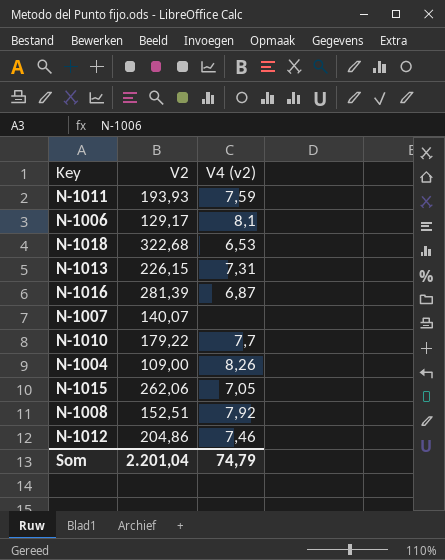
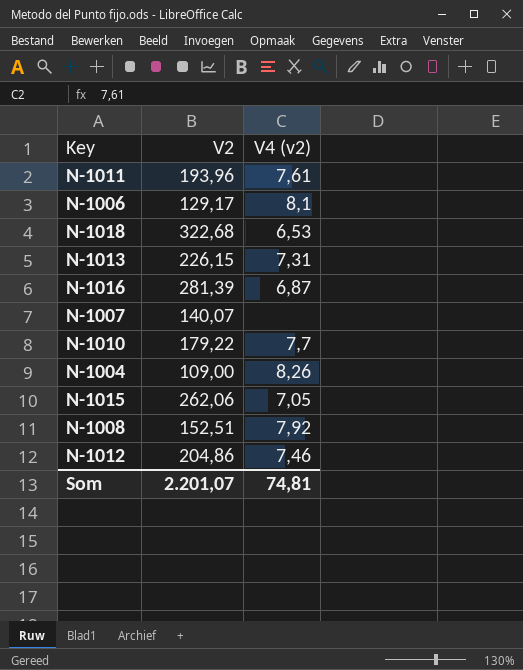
N-1011 | V2: 193,93 -> 193,96
N-1011 | V4 (v2): 7,59 -> 7,61
Som | V2: 2.201,04 -> 2.201,07
Som | V4 (v2): 74,79 -> 74,81

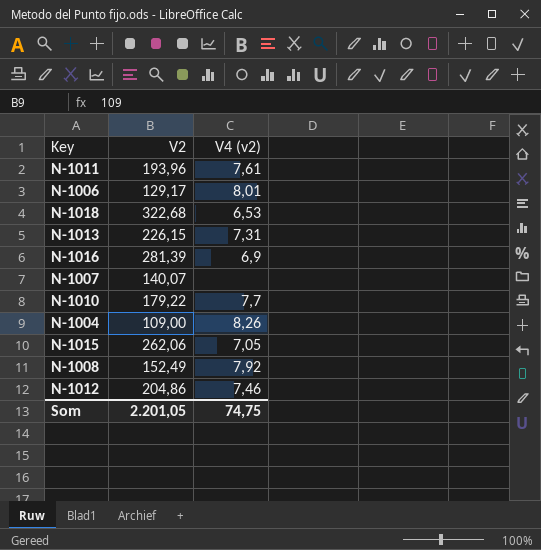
N-1006 | V4 (v2): 8,1 -> 8,01
N-1016 | V4 (v2): 6,87 -> 6,9
N-1008 | V2: 152,51 -> 152,49
Som | V2: 2.201,07 -> 2.201,05
Som | V4 (v2): 74,81 -> 74,75

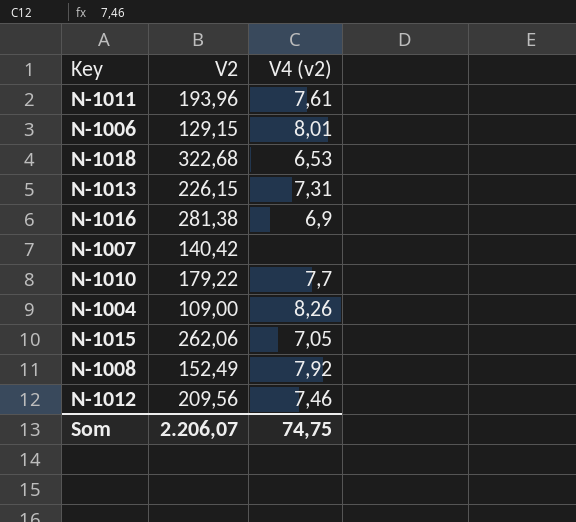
N-1006 | V2: 129,17 -> 129,15
N-1016 | V2: 281,39 -> 281,38
N-1007 | V2: 140,07 -> 140,42
N-1012 | V2: 204,86 -> 209,56
Som | V2: 2.201,05 -> 2.206,07

